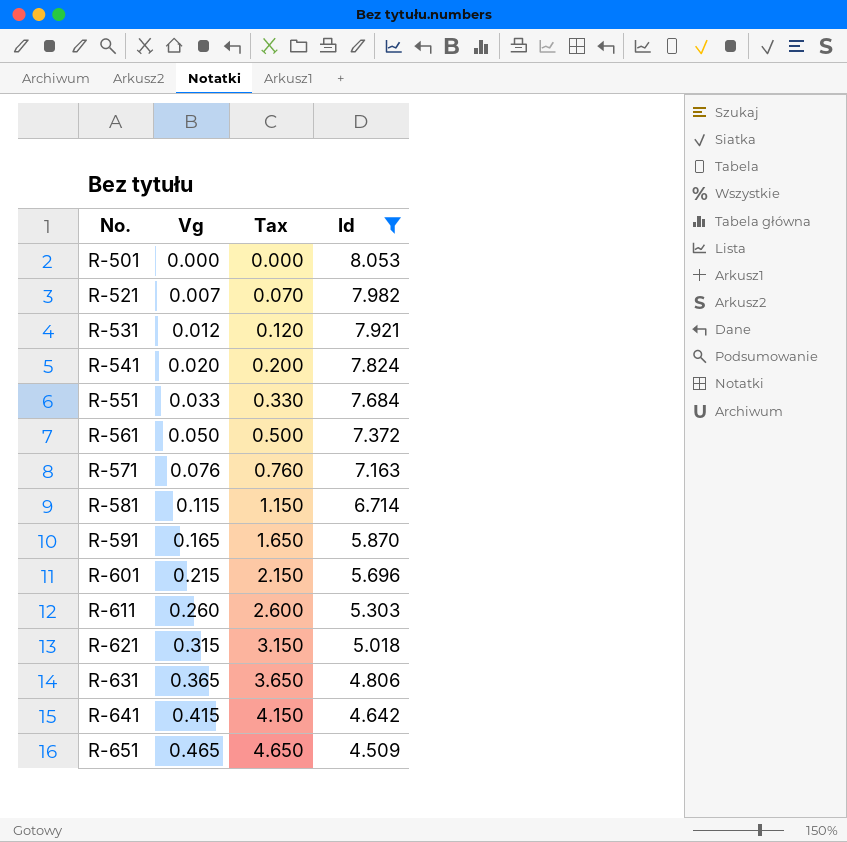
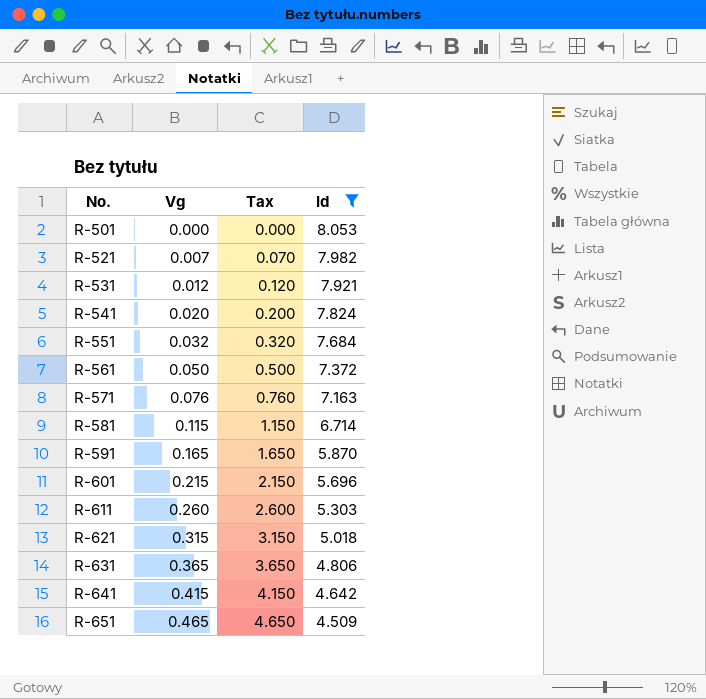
R-551 | Vg: 0.033 -> 0.032
R-551 | Tax: 0.330 -> 0.320

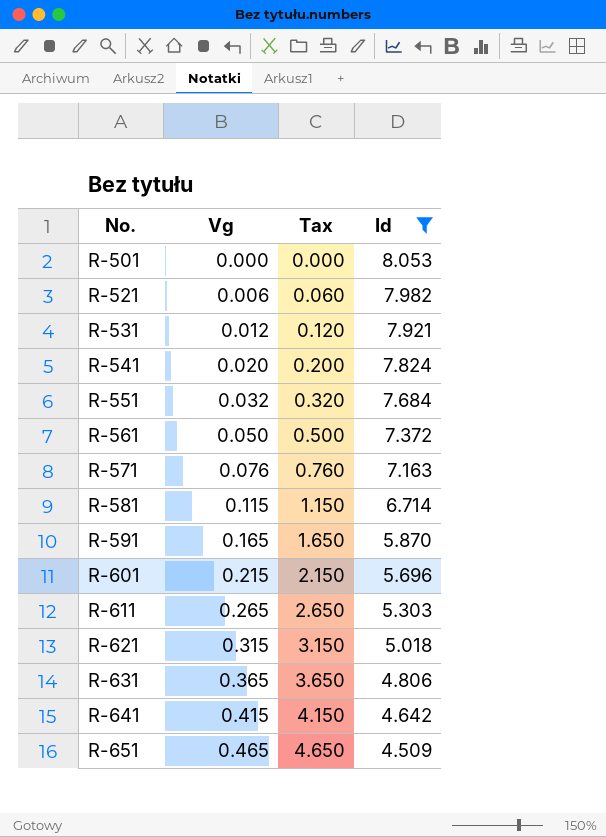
R-521 | Vg: 0.007 -> 0.006
R-521 | Tax: 0.070 -> 0.060
R-611 | Vg: 0.260 -> 0.265
R-611 | Tax: 2.600 -> 2.650

